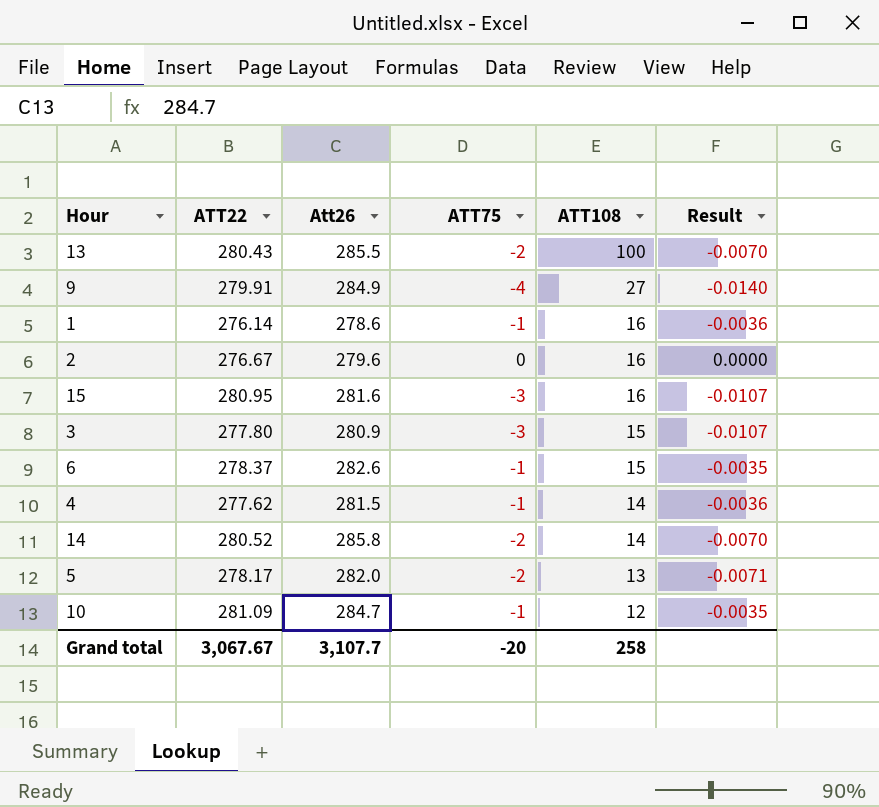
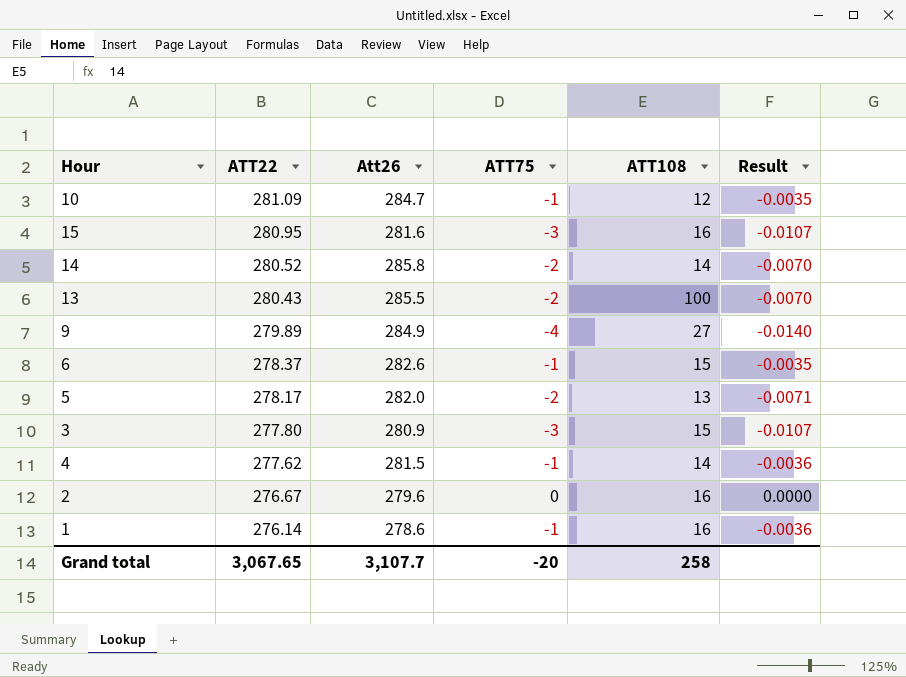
row order: ATT108 descending -> ATT22 descending
9 | ATT22: 279.91 -> 279.89
Grand total | ATT22: 3,067.67 -> 3,067.65

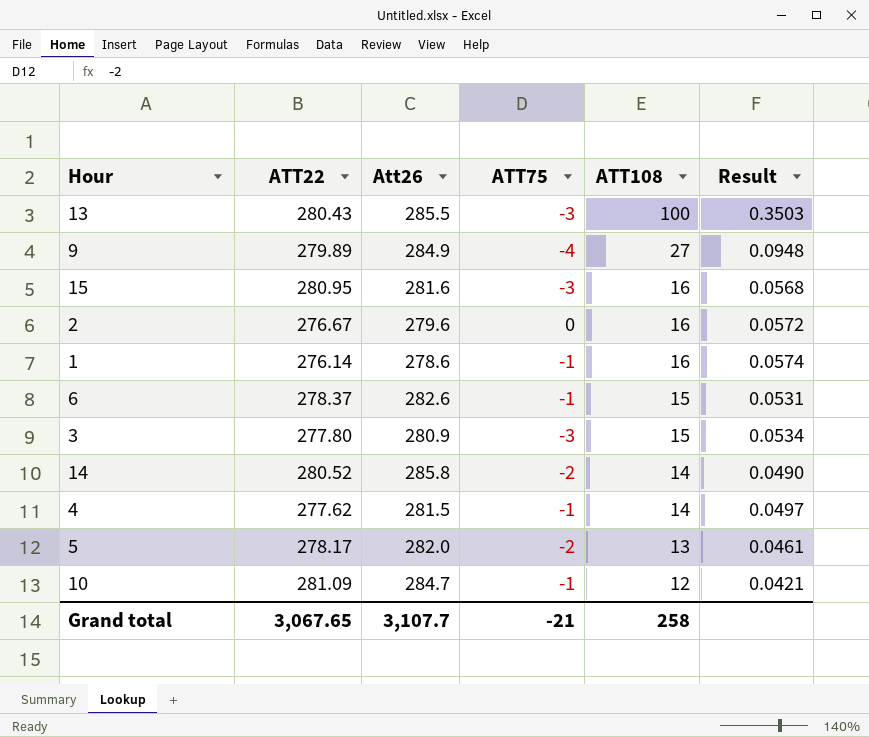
row order: ATT22 descending -> ATT108 descending
column Result | formula: [ATT75] / [Att26] -> [ATT108] / [Att26]
13 | ATT75: -2 -> -3
Grand total | ATT75: -20 -> -21

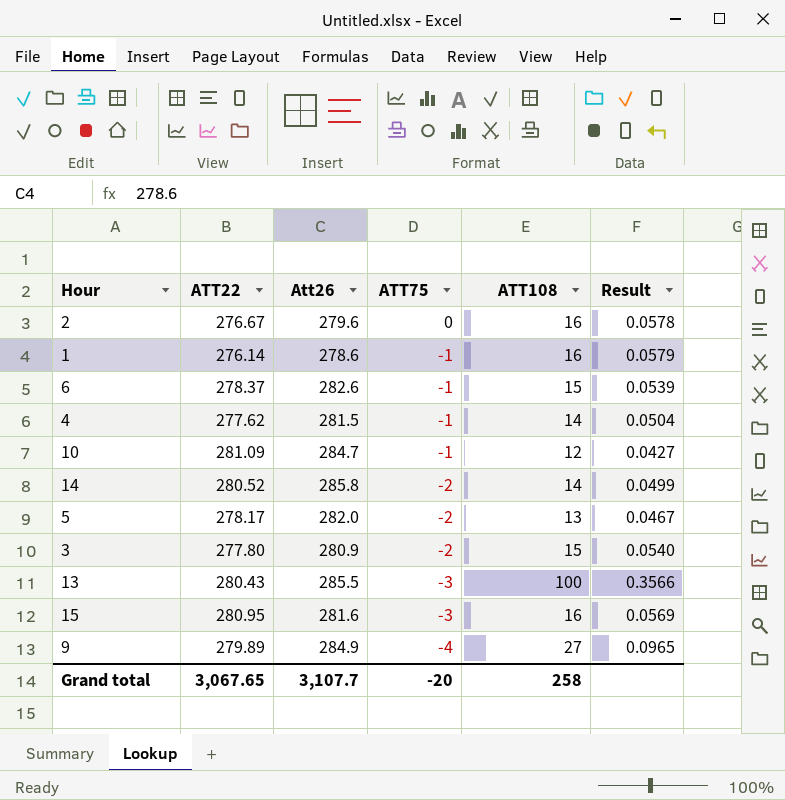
row order: ATT108 descending -> ATT75 descending
column Result | formula: [ATT108] / [Att26] -> [ATT108] / [ATT22]
3 | ATT75: -3 -> -2
Grand total | ATT75: -21 -> -20

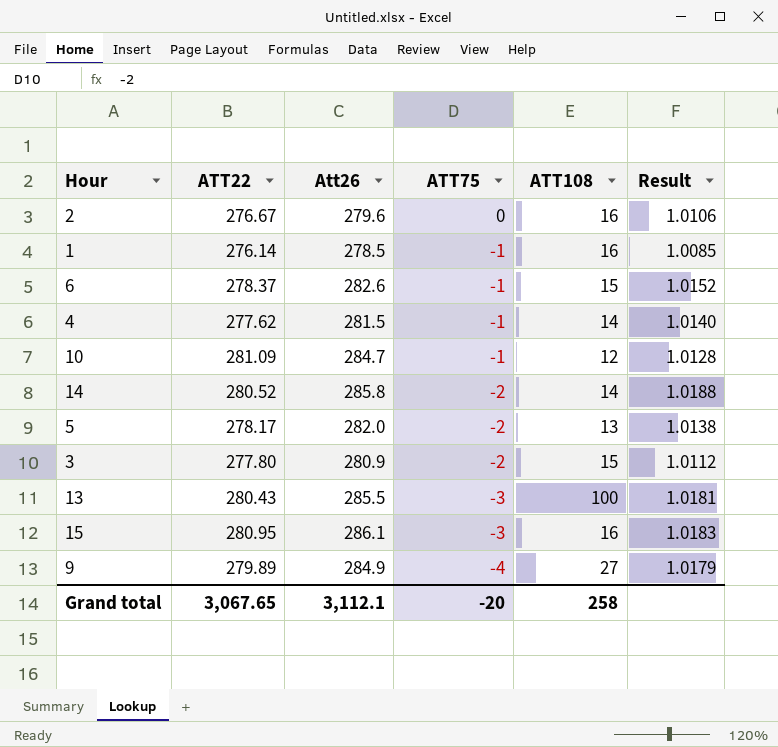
column Result | formula: [ATT108] / [ATT22] -> [Att26] / [ATT22]
1 | Att26: 278.6 -> 278.5
15 | Att26: 281.6 -> 286.1
Grand total | Att26: 3,107.7 -> 3,112.1

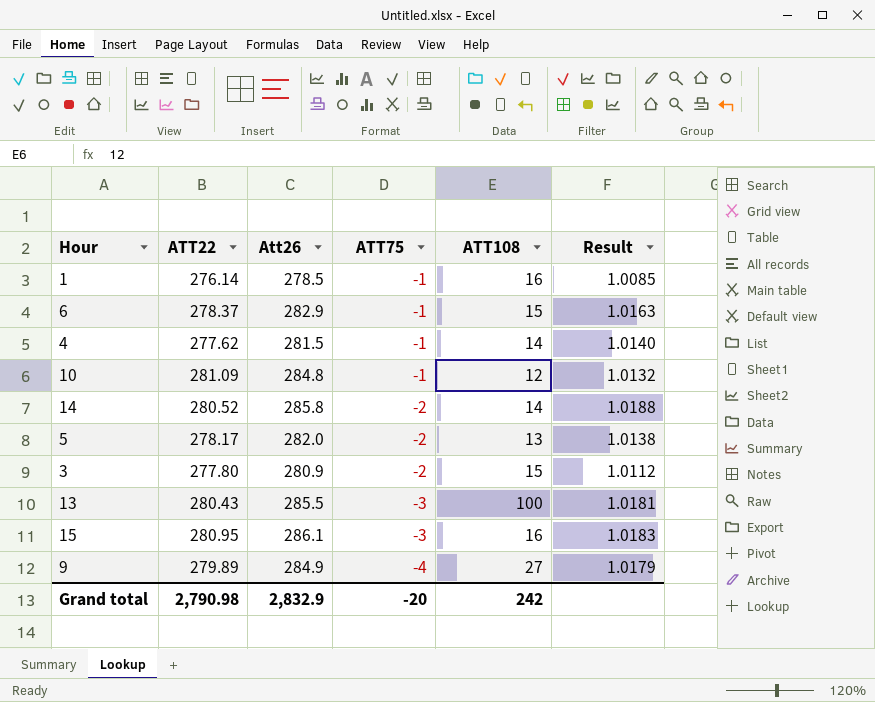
row 2: 276.67 | 279.6 | 0 | 16 | 1.0106 -> none
6 | Att26: 282.6 -> 282.9
6 | Result: 1.0152 -> 1.0163
10 | Att26: 284.7 -> 284.8
10 | Result: 1.0128 -> 1.0132
Grand total | ATT22: 3,067.65 -> 2,790.98
Grand total | Att26: 3,112.1 -> 2,832.9
Grand total | ATT108: 258 -> 242

